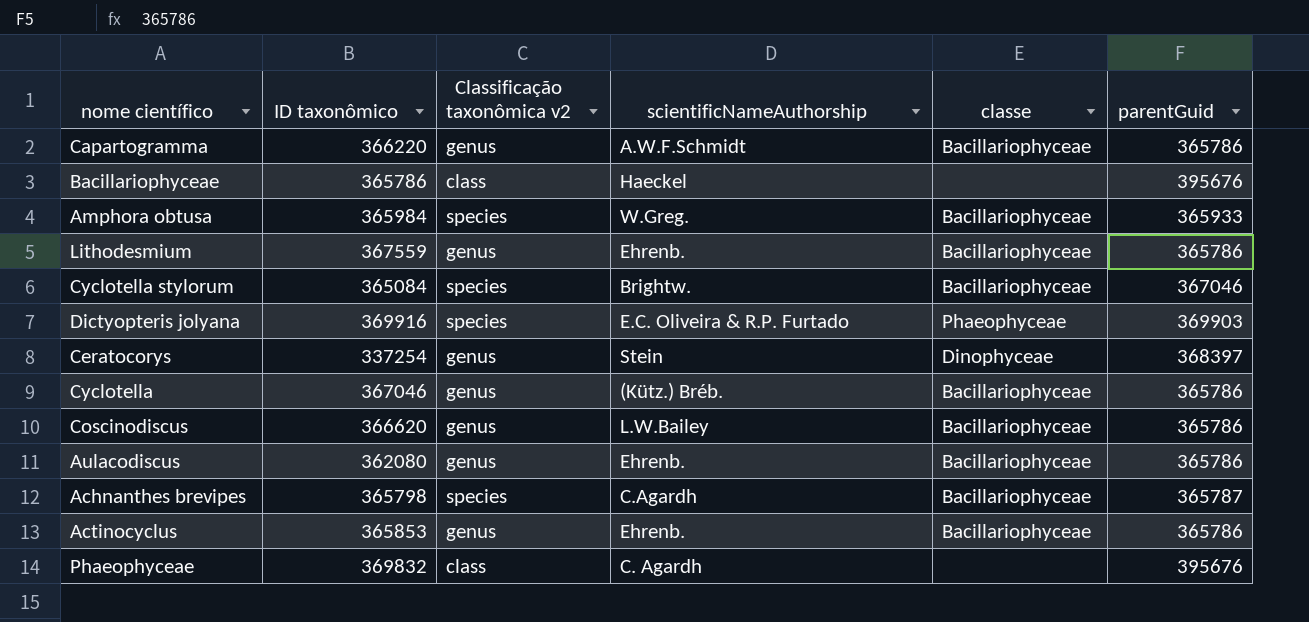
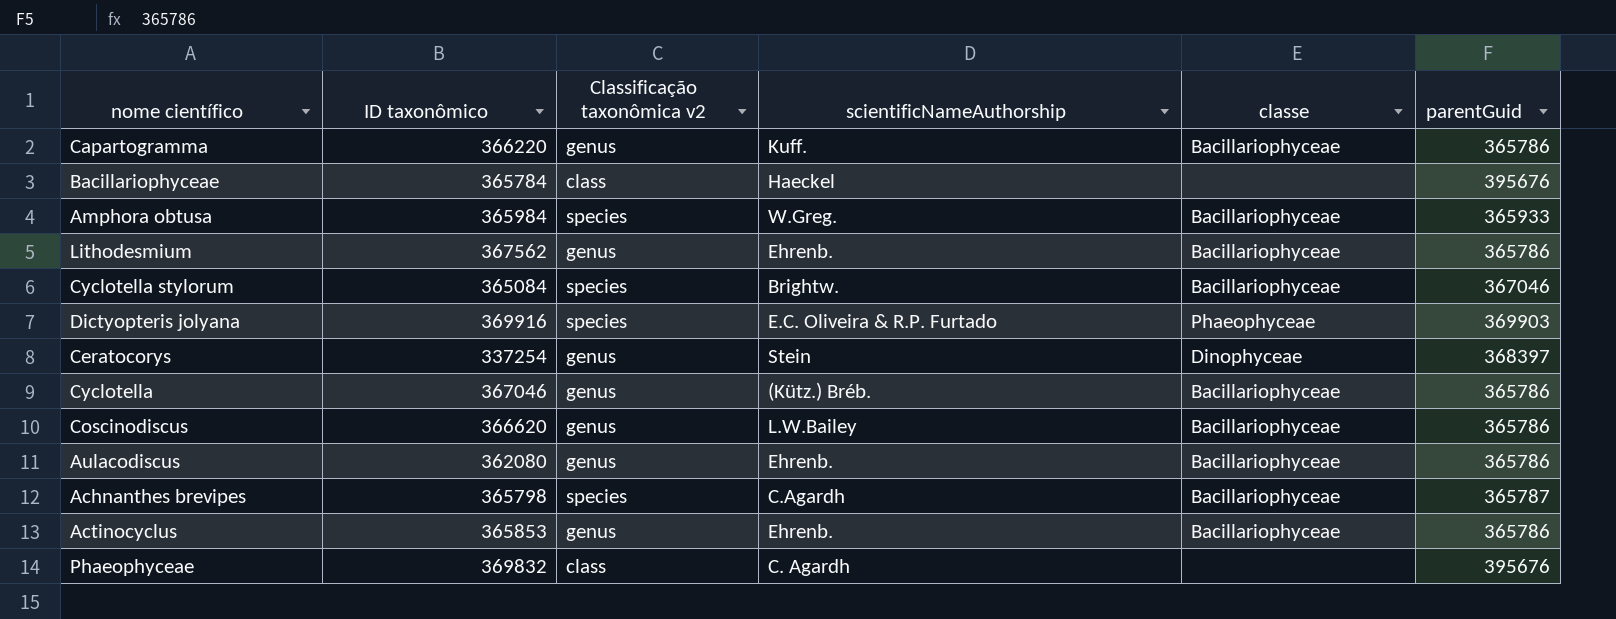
Capartogramma | scientificNameAuthorship: A.W.F.Schmidt -> Kuff.
Bacillariophyceae | ID taxonômico: 365786 -> 365784
Lithodesmium | ID taxonômico: 367559 -> 367562

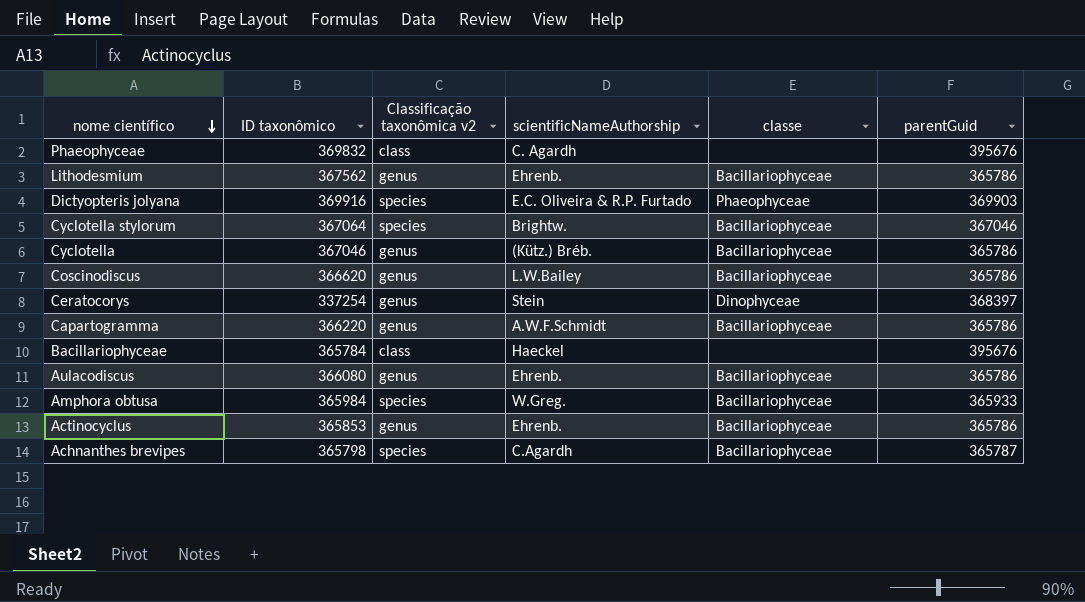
row order: none -> nome científico descending
Cyclotella stylorum | ID taxonômico: 365084 -> 367064
Capartogramma | scientificNameAuthorship: Kuff. -> A.W.F.Schmidt
Aulacodiscus | ID taxonômico: 362080 -> 366080

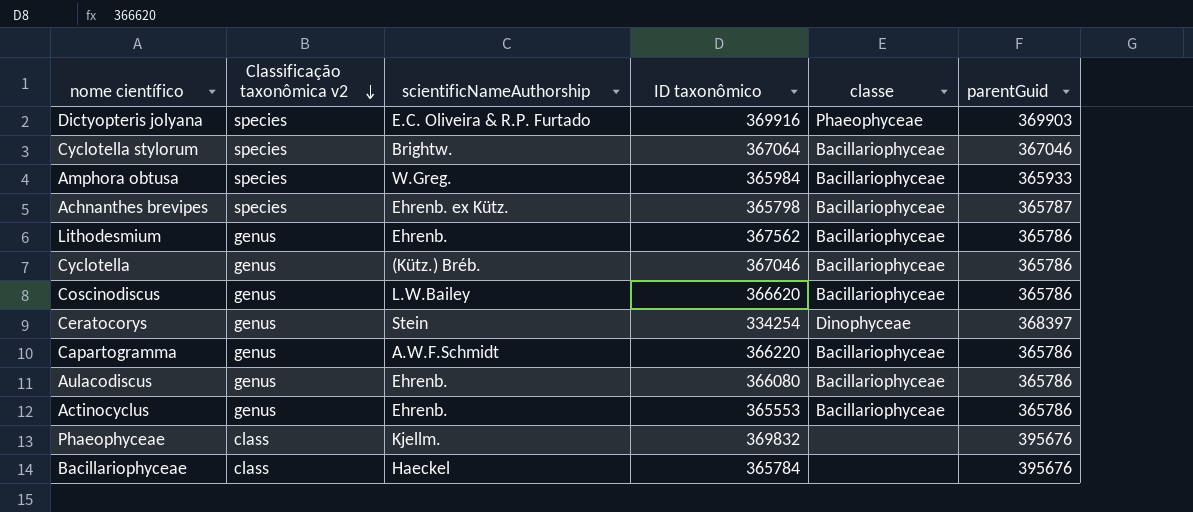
row order: nome científico descending -> Classificação taxonômica v2 descending
column ID taxonômico | position: 2 -> 4
Achnanthes brevipes | scientificNameAuthorship: C.Agardh -> Ehrenb. ex Kütz.
Ceratocorys | ID taxonômico: 337254 -> 334254
Actinocyclus | ID taxonômico: 365853 -> 365553
Phaeophyceae | scientificNameAuthorship: C. Agardh -> Kjellm.

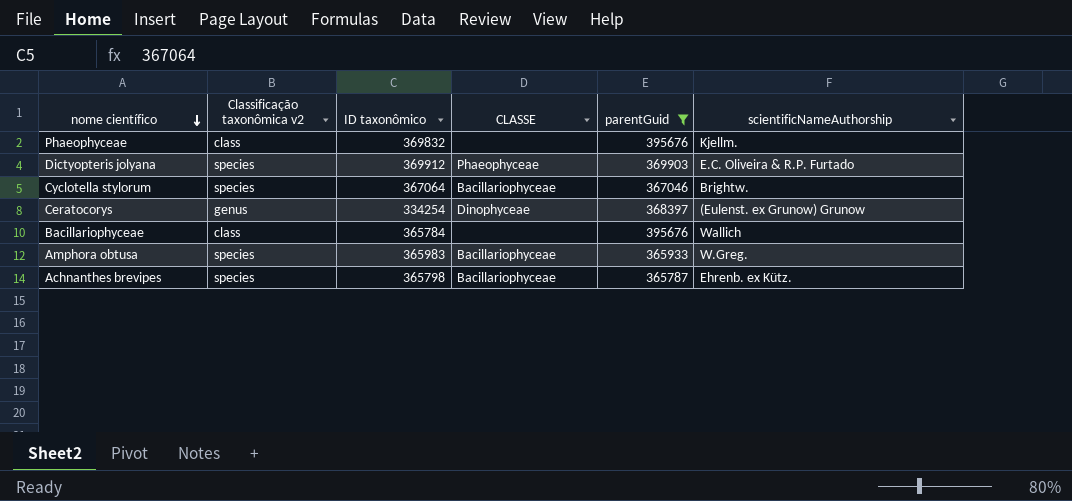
filter: none -> parentGuid != 365786
row order: Classificação taxonômica v2 descending -> nome científico descending
column name: classe -> CLASSE
column scientificNameAuthorship | position: 3 -> 6
Dictyopteris jolyana | ID taxonômico: 369916 -> 369912
Ceratocorys | scientificNameAuthorship: Stein -> (Eulenst. ex Grunow) Grunow
Bacillariophyceae | scientificNameAuthorship: Haeckel -> Wallich
Amphora obtusa | ID taxonômico: 365984 -> 365983

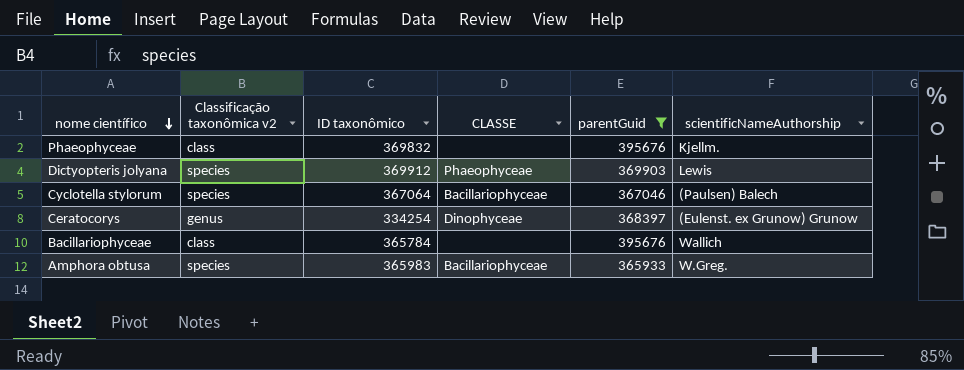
row Achnanthes brevipes: species | 365798 | Bacillariophyceae | 365787 | Ehrenb. ex Kütz. -> none
Dictyopteris jolyana | scientificNameAuthorship: E.C. Oliveira & R.P. Furtado -> Lewis
Cyclotella stylorum | scientificNameAuthorship: Brightw. -> (Paulsen) Balech

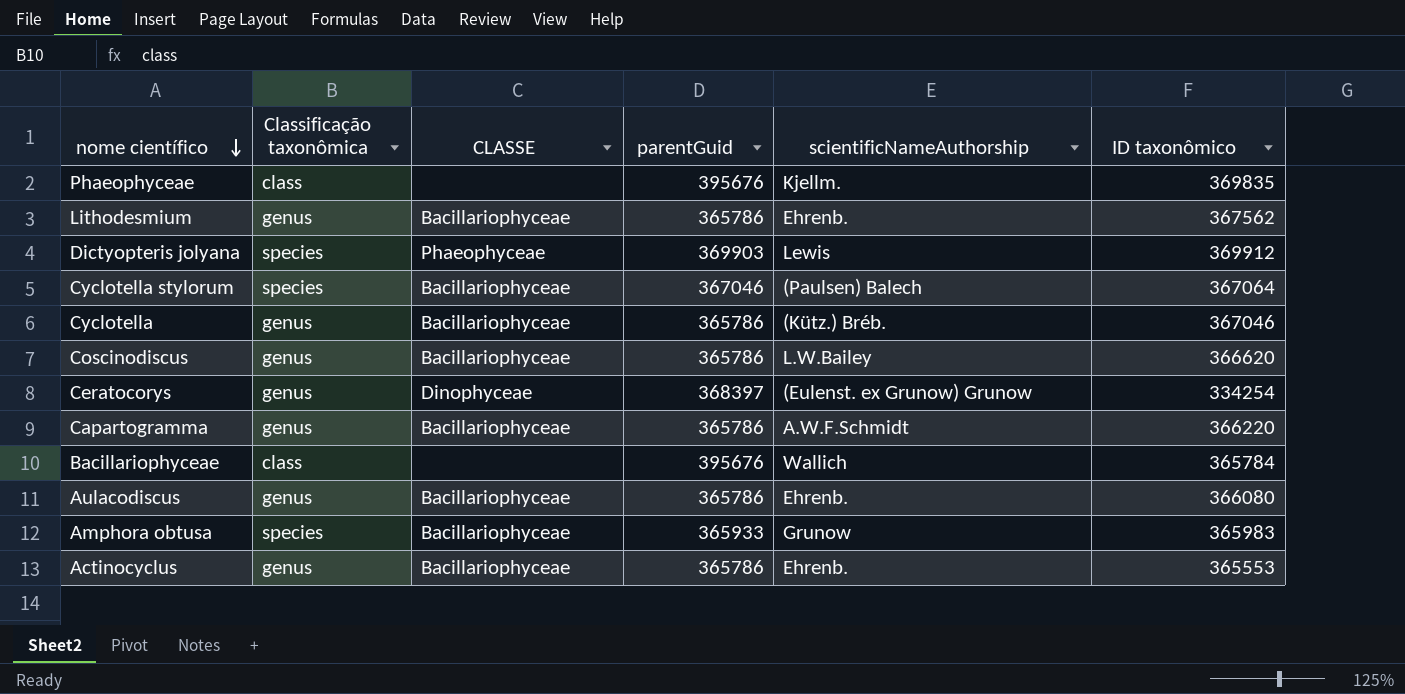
filter: parentGuid != 365786 -> none
column name: Classificação taxonômica v2 -> Classificação taxonômica
column ID taxonômico | position: 3 -> 6
Phaeophyceae | ID taxonômico: 369832 -> 369835
Amphora obtusa | scientificNameAuthorship: W.Greg. -> Grunow

